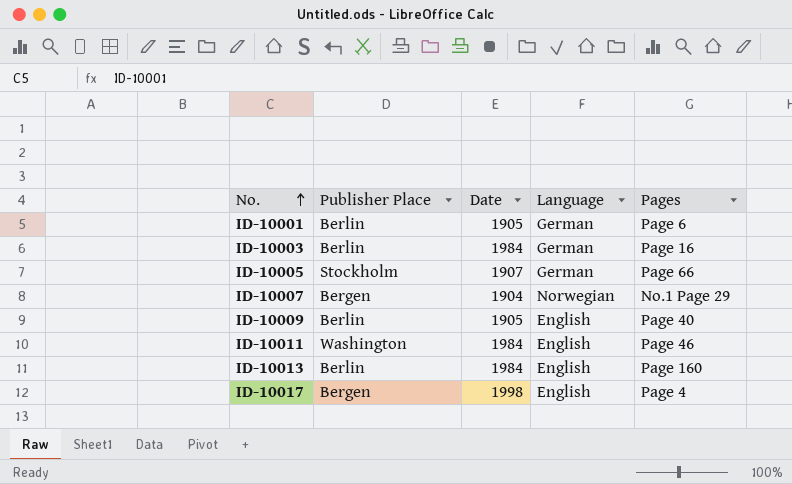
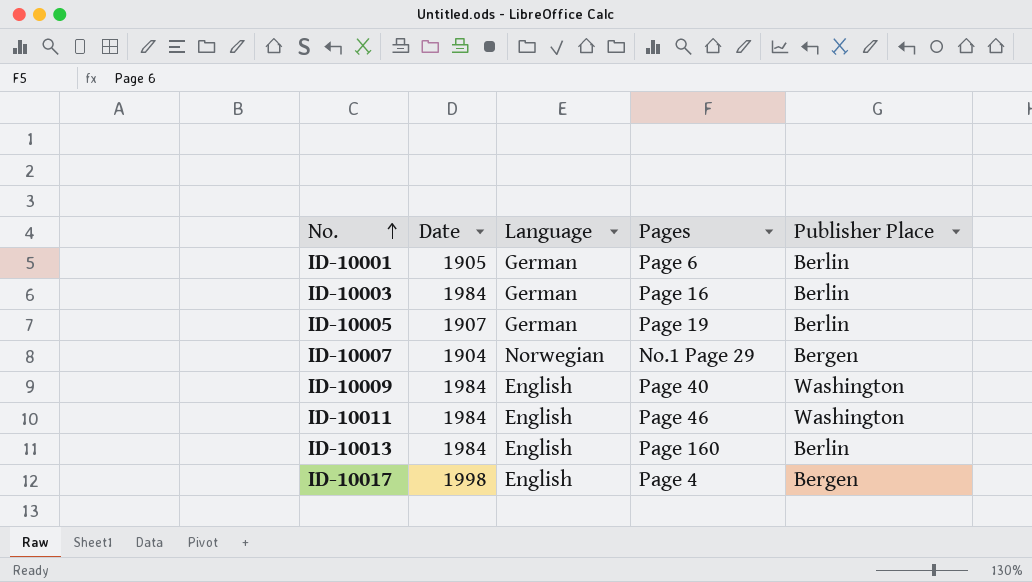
column Publisher Place | position: 2 -> 5
ID-10005 | Pages: Page 66 -> Page 19
ID-10005 | Publisher Place: Stockholm -> Berlin
ID-10009 | Date: 1905 -> 1984
ID-10009 | Publisher Place: Berlin -> Washington

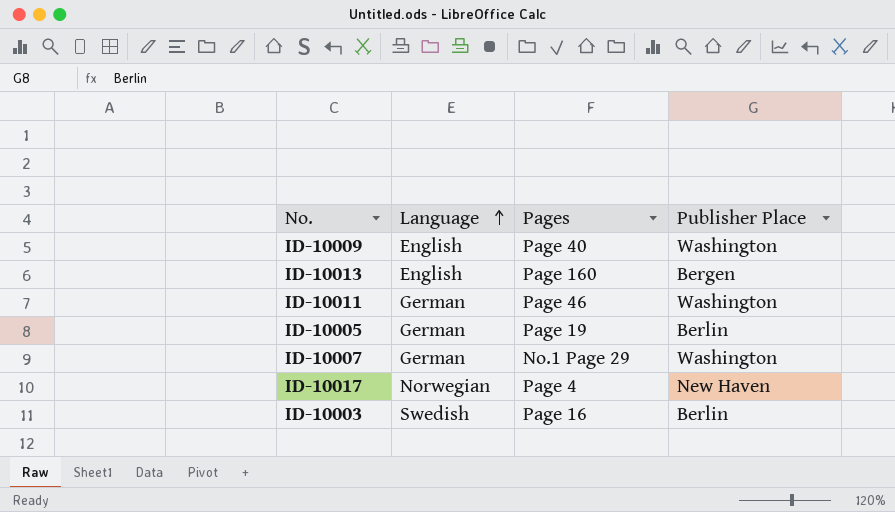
row order: No. ascending -> Language ascending
column Date | position: 2 -> none
row ID-10001: 1905 | German | Page 6 | Berlin -> none
ID-10013 | Publisher Place: Berlin -> Bergen
ID-10011 | Language: English -> German
ID-10007 | Language: Norwegian -> German
ID-10007 | Publisher Place: Bergen -> Washington
ID-10017 | Language: English -> Norwegian
ID-10017 | Publisher Place: Bergen -> New Haven
ID-10003 | Language: German -> Swedish

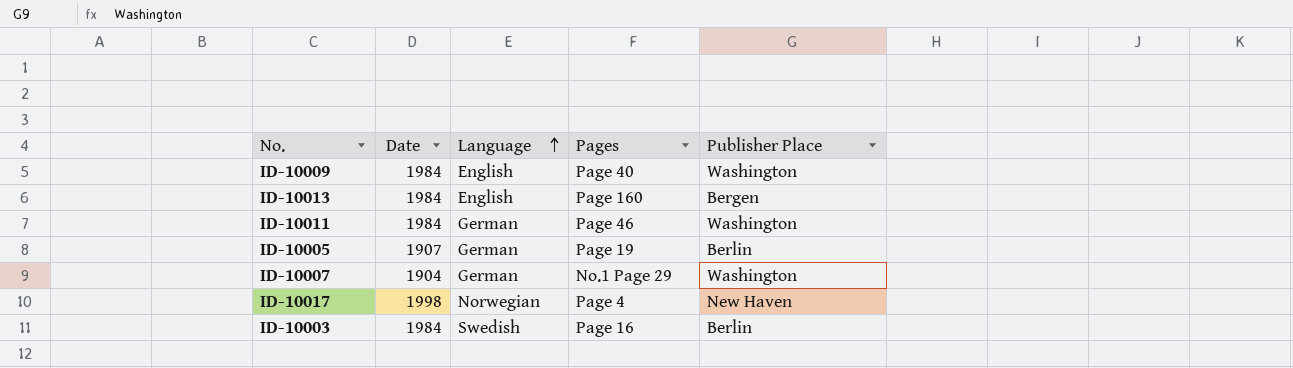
column Date | position: none -> 2

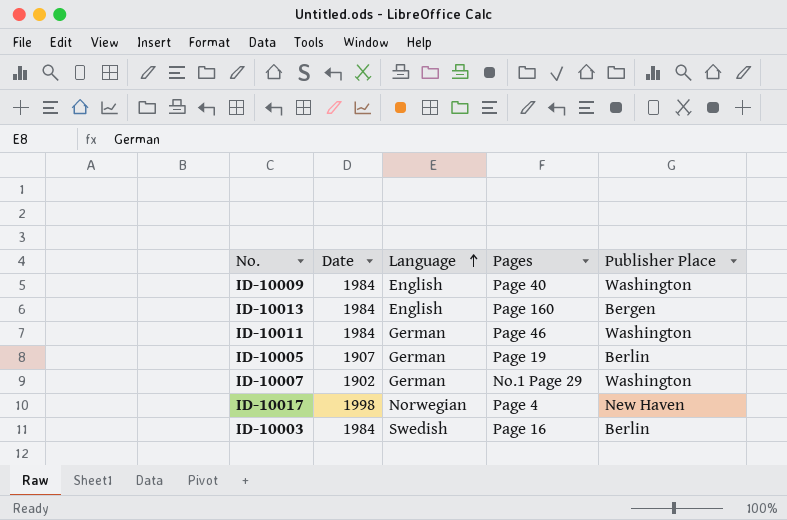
ID-10007 | Date: 1904 -> 1902

